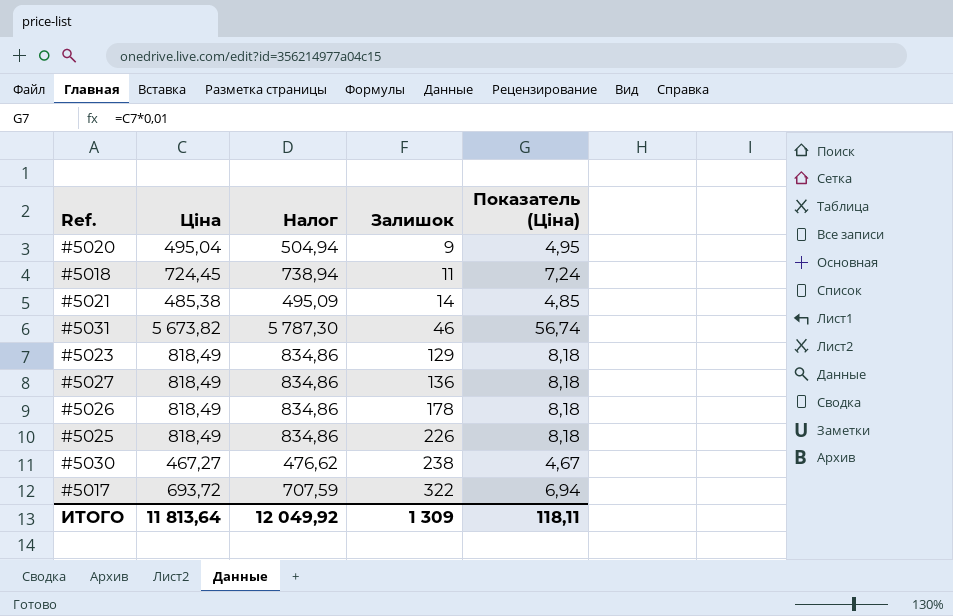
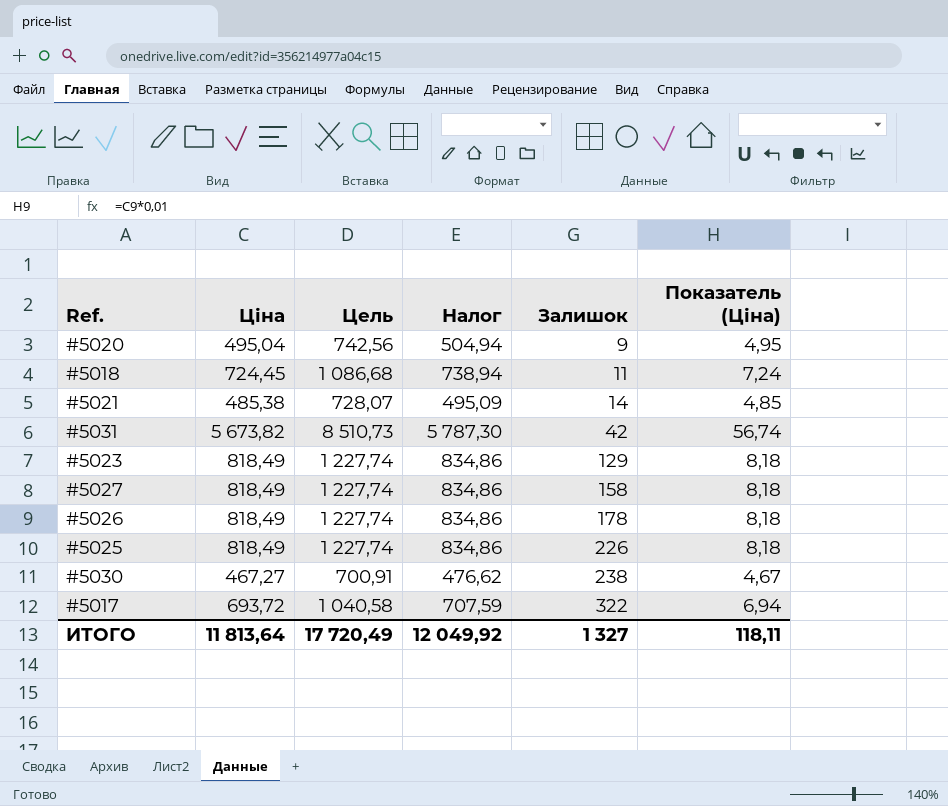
column Цель | formula: none -> [Ціна] * 1,5
#5031 | Залишок: 46 -> 42
#5027 | Залишок: 136 -> 158
ИТОГО | Залишок: 1 309 -> 1 327

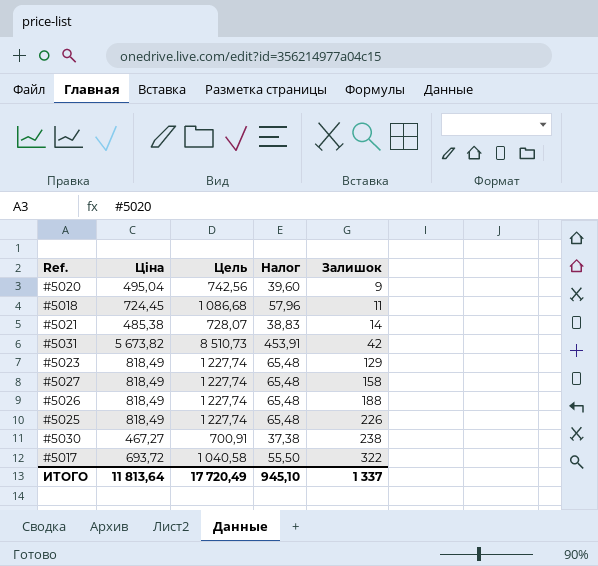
column Показатель (Ціна) | formula: [Ціна] * 0,01 -> none
column Налог | formula: [Ціна] * 1,02 -> [Ціна] * 0,08
#5026 | Залишок: 178 -> 188
ИТОГО | Налог: 12 049,92 -> 945,10
ИТОГО | Залишок: 1 327 -> 1 337

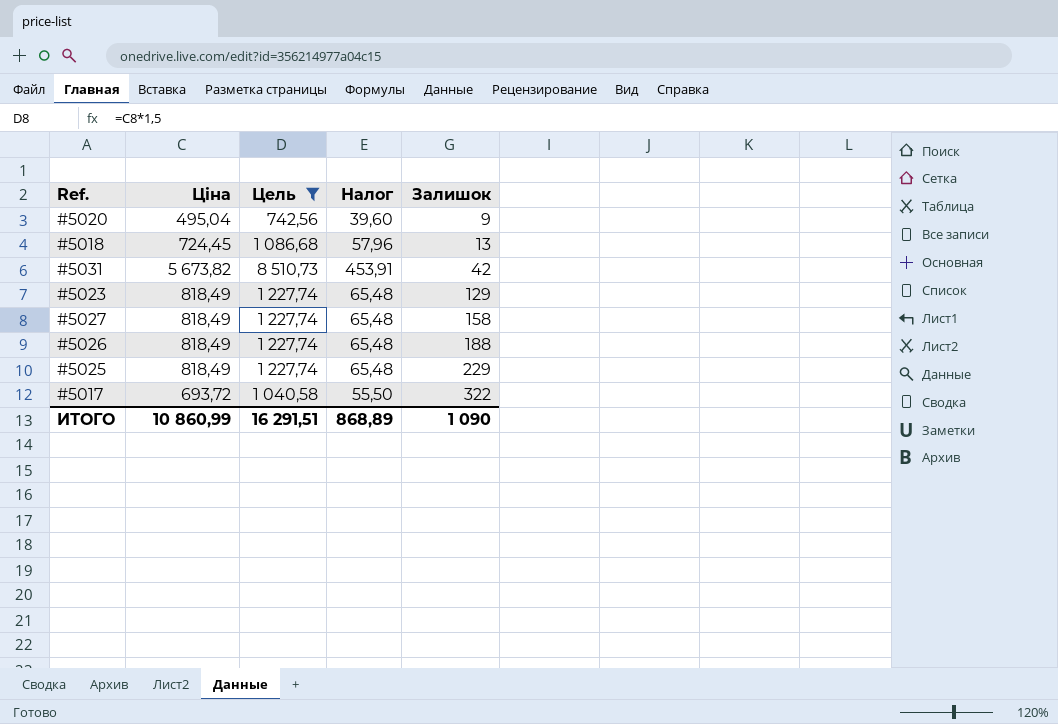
filter: none -> Цель >= 742,56
#5018 | Залишок: 11 -> 13
#5025 | Залишок: 226 -> 229
ИТОГО | Ціна: 11 813,64 -> 10 860,99
ИТОГО | Цель: 17 720,49 -> 16 291,51
ИТОГО | Налог: 945,10 -> 868,89
ИТОГО | Залишок: 1 337 -> 1 090

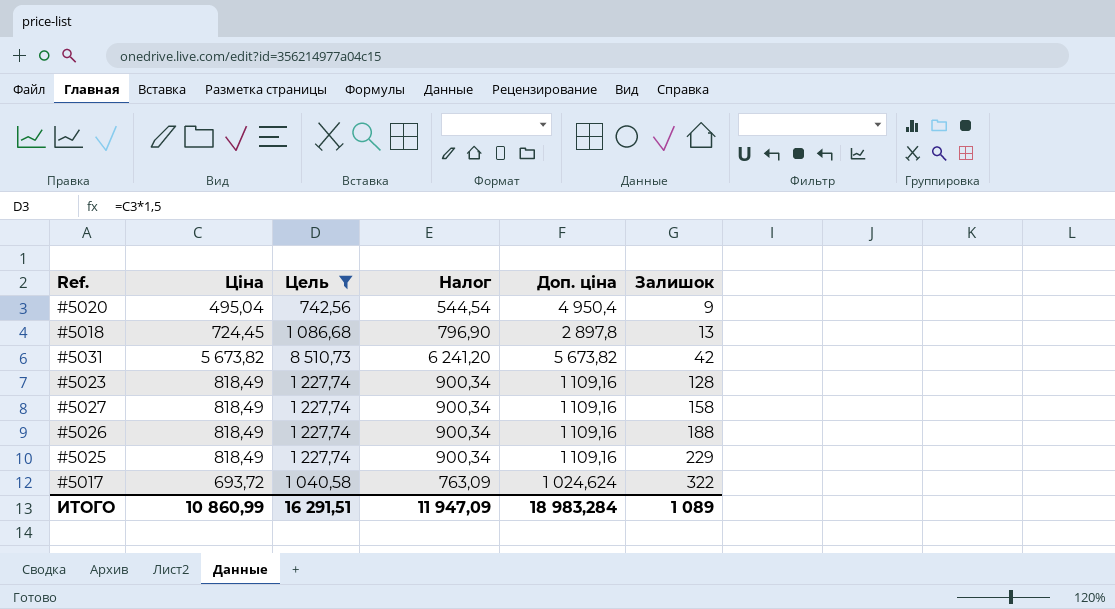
column Налог | formula: [Ціна] * 0,08 -> [Ціна] * 1,1
column Доп. ціна | position: none -> 5
#5023 | Залишок: 129 -> 128
ИТОГО | Налог: 868,89 -> 11 947,09
ИТОГО | Залишок: 1 090 -> 1 089

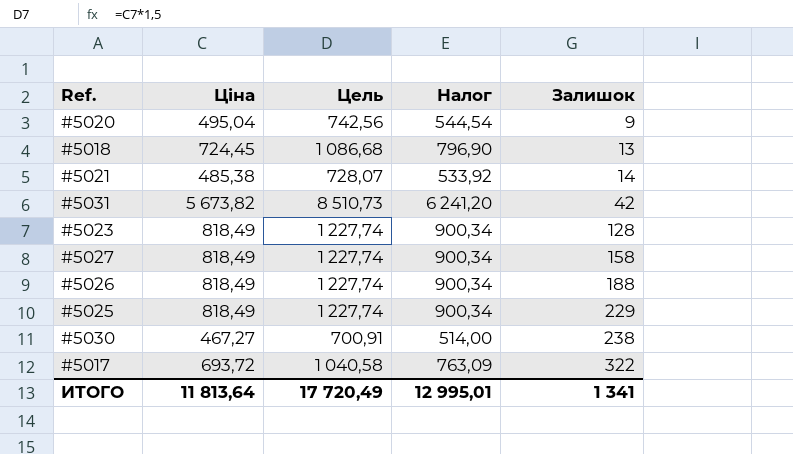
filter: Цель >= 742,56 -> none
column Доп. ціна | position: 5 -> none
ИТОГО | Ціна: 10 860,99 -> 11 813,64
ИТОГО | Цель: 16 291,51 -> 17 720,49
ИТОГО | Налог: 11 947,09 -> 12 995,01
ИТОГО | Залишок: 1 089 -> 1 341

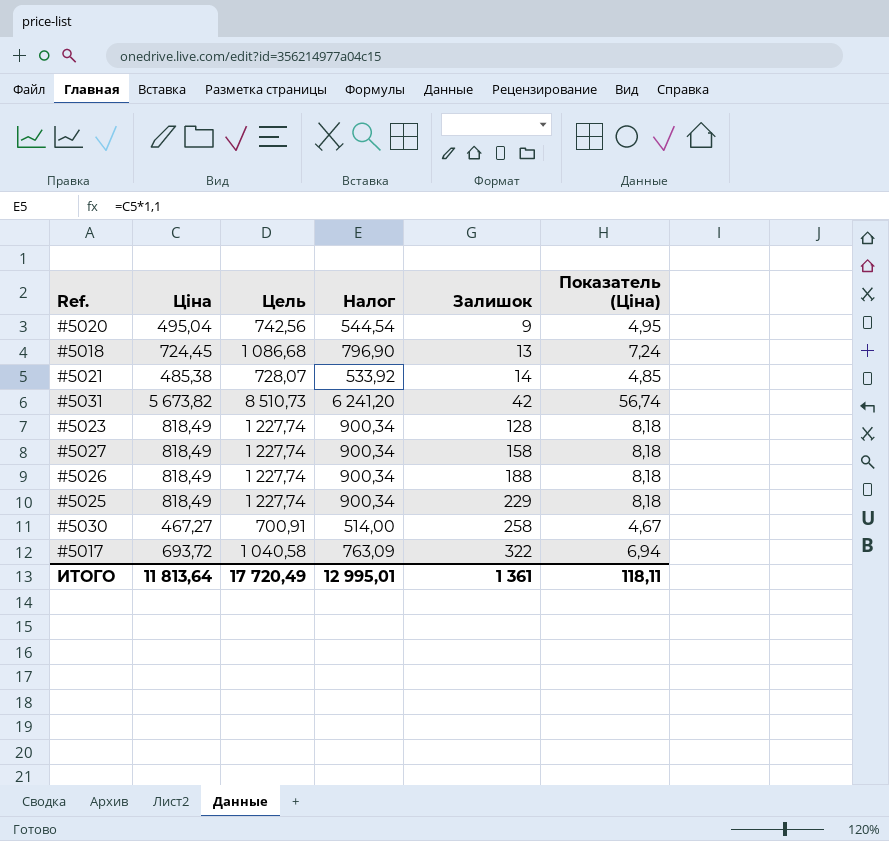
column Показатель (Ціна) | formula: none -> [Ціна] * 0,01
#5030 | Залишок: 238 -> 258
ИТОГО | Залишок: 1 341 -> 1 361

